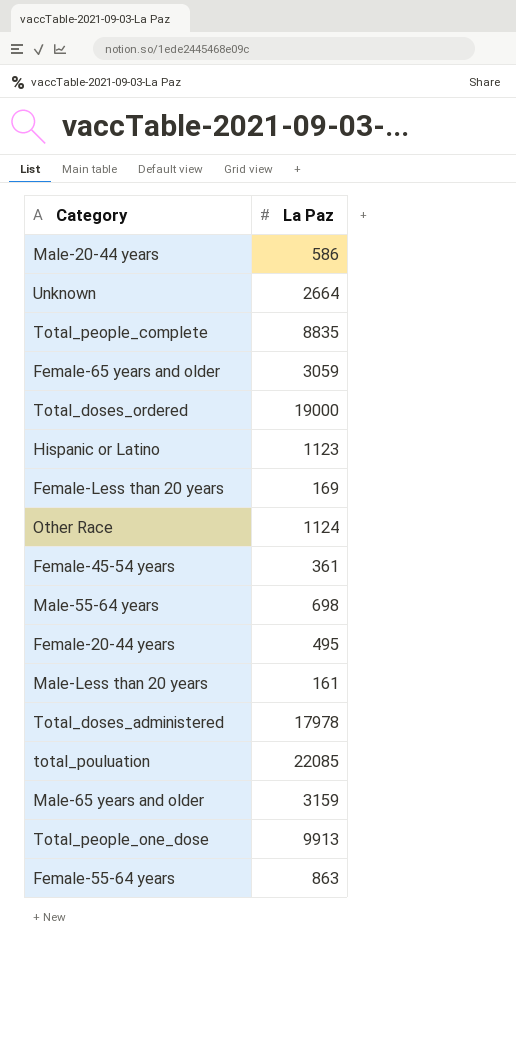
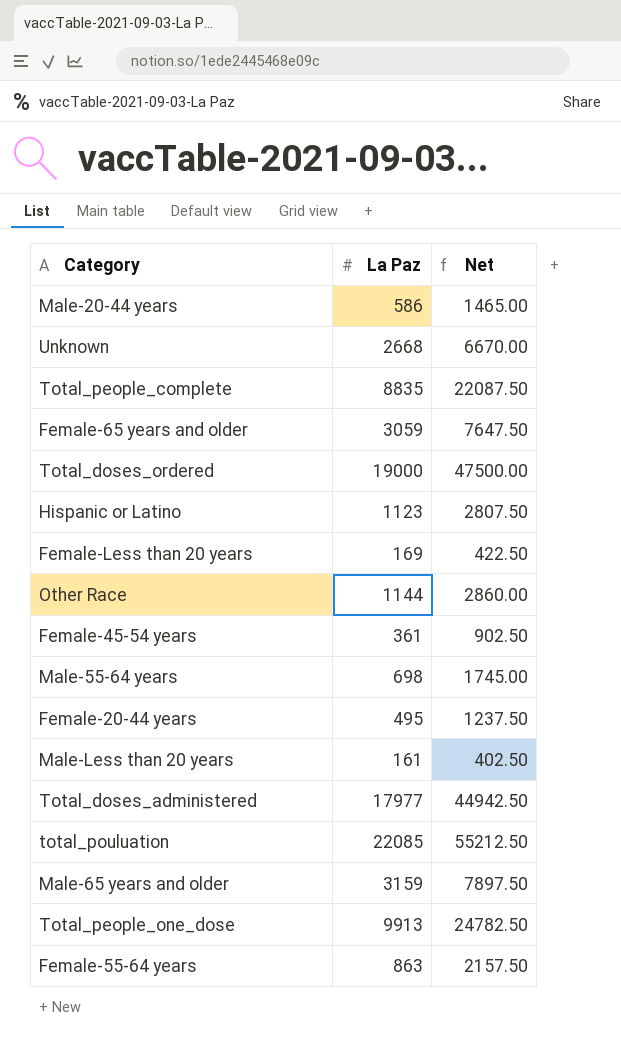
column Net | formula: none -> [La Paz] * 2.5
Unknown | La Paz: 2664 -> 2668
Other Race | La Paz: 1124 -> 1144
Total_doses_administered | La Paz: 17978 -> 17977

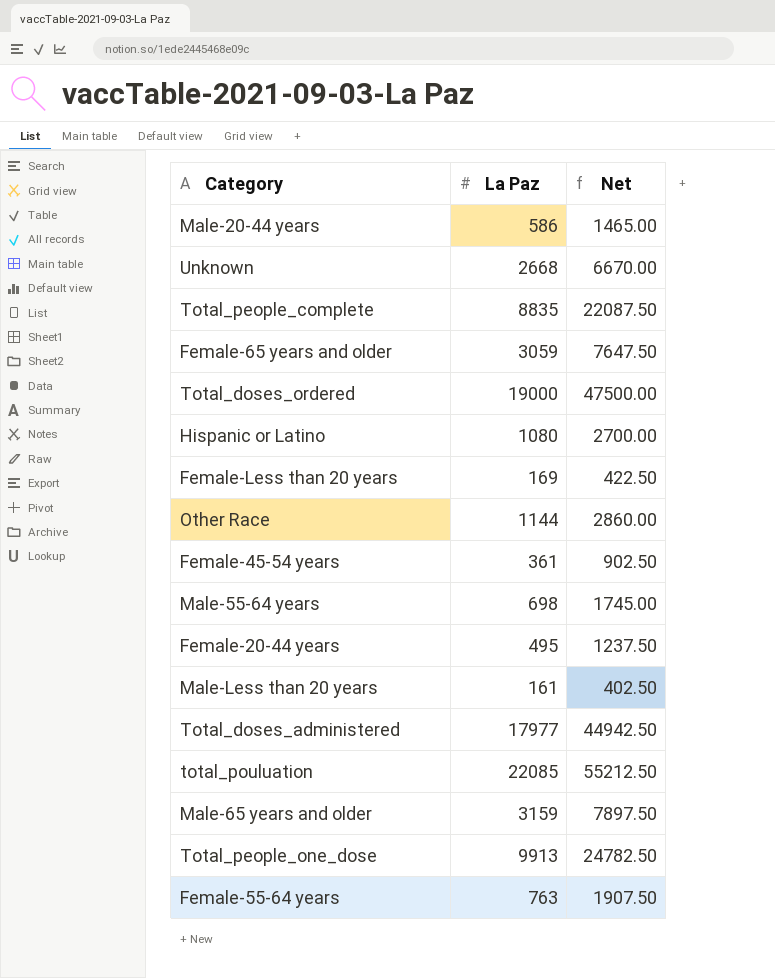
Hispanic or Latino | La Paz: 1123 -> 1080
Hispanic or Latino | Net: 2807.50 -> 2700.00
Female-55-64 years | La Paz: 863 -> 763
Female-55-64 years | Net: 2157.50 -> 1907.50

